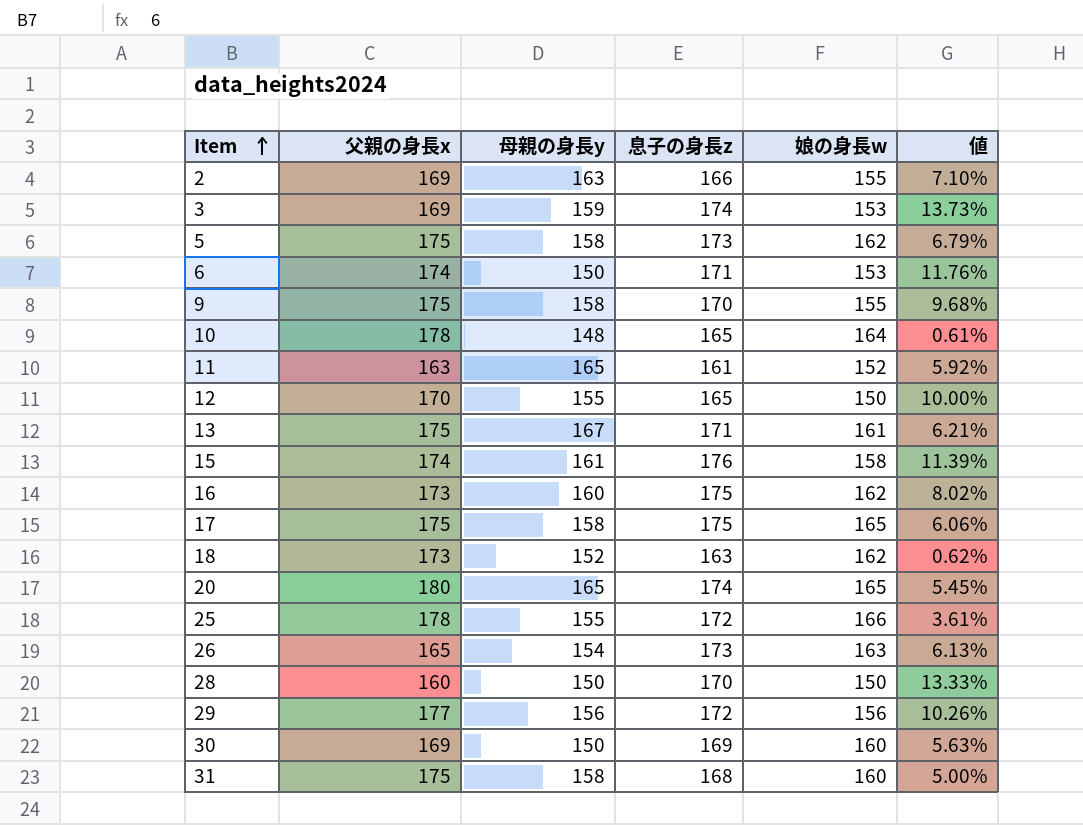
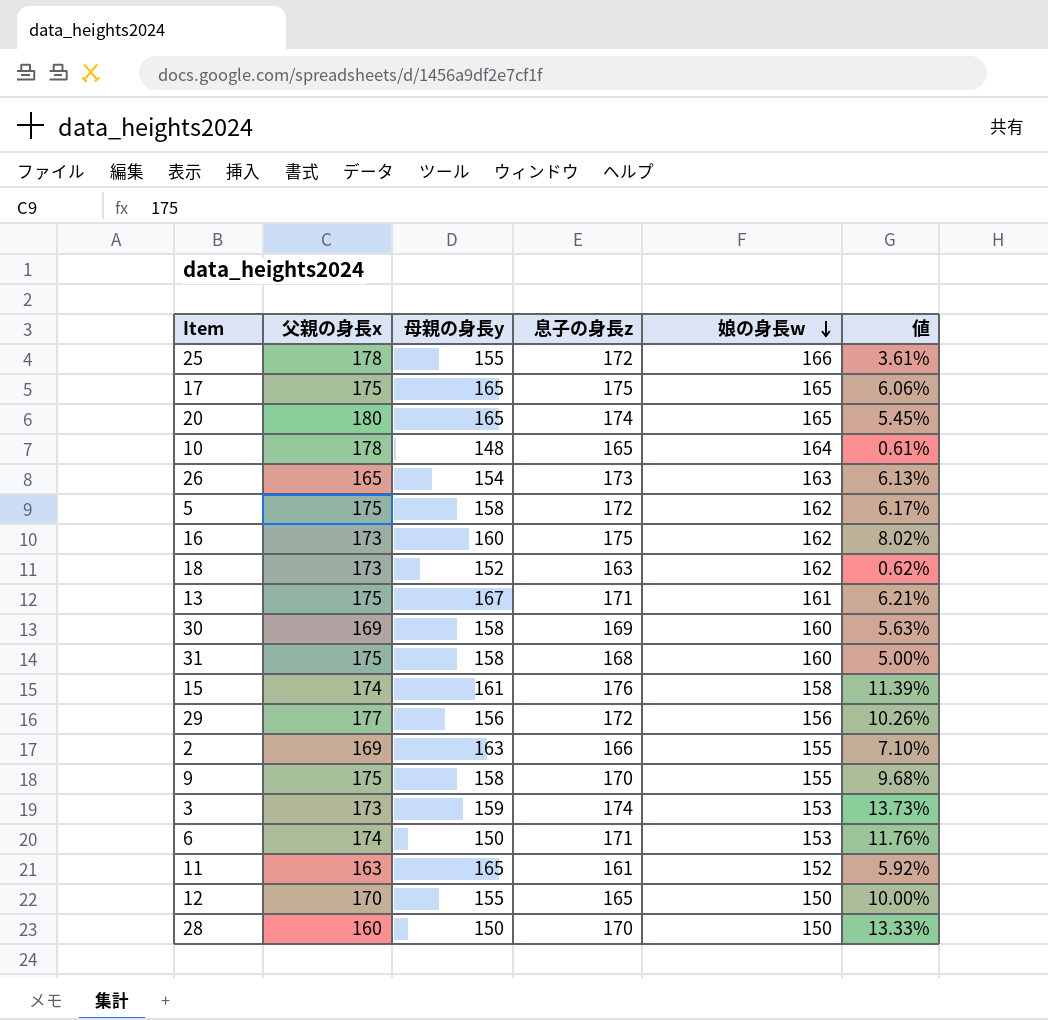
row order: Item ascending -> 娘の身長w descending
17 | 母親の身長y: 158 -> 165
5 | 息子の身長z: 173 -> 172
5 | 値: 6.79% -> 6.17%
30 | 母親の身長y: 150 -> 158
3 | 父親の身長x: 169 -> 173

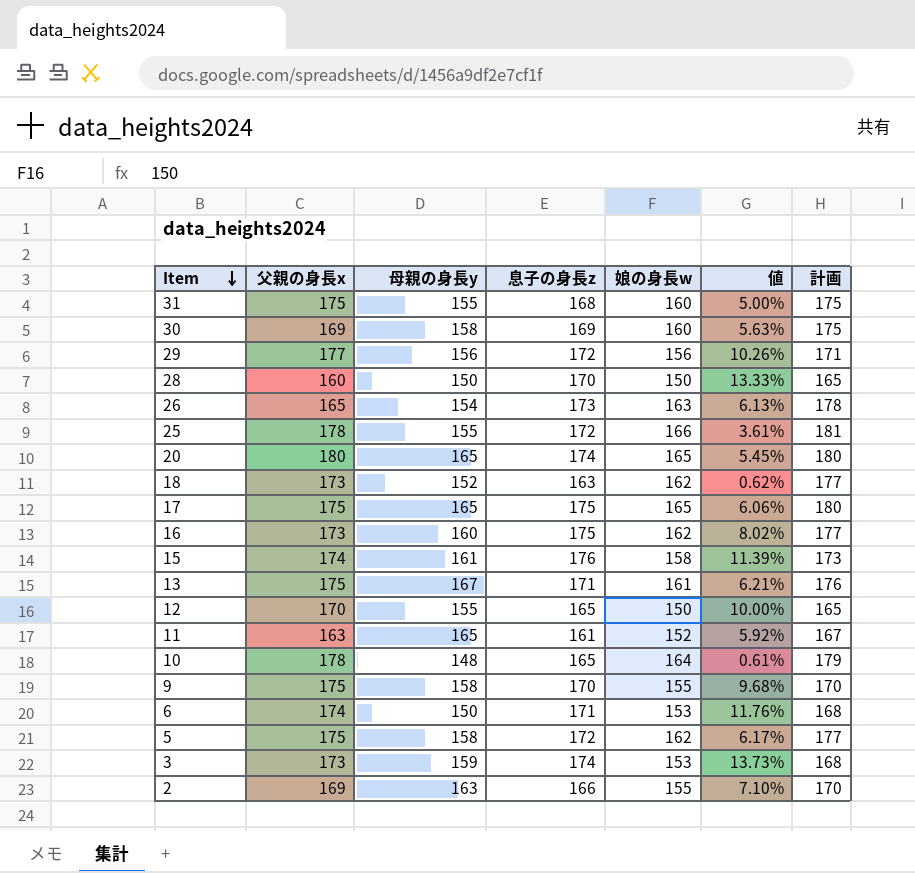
row order: 娘の身長w descending -> Item descending
column 計画 | formula: none -> [娘の身長w] + 15
31 | 母親の身長y: 158 -> 155

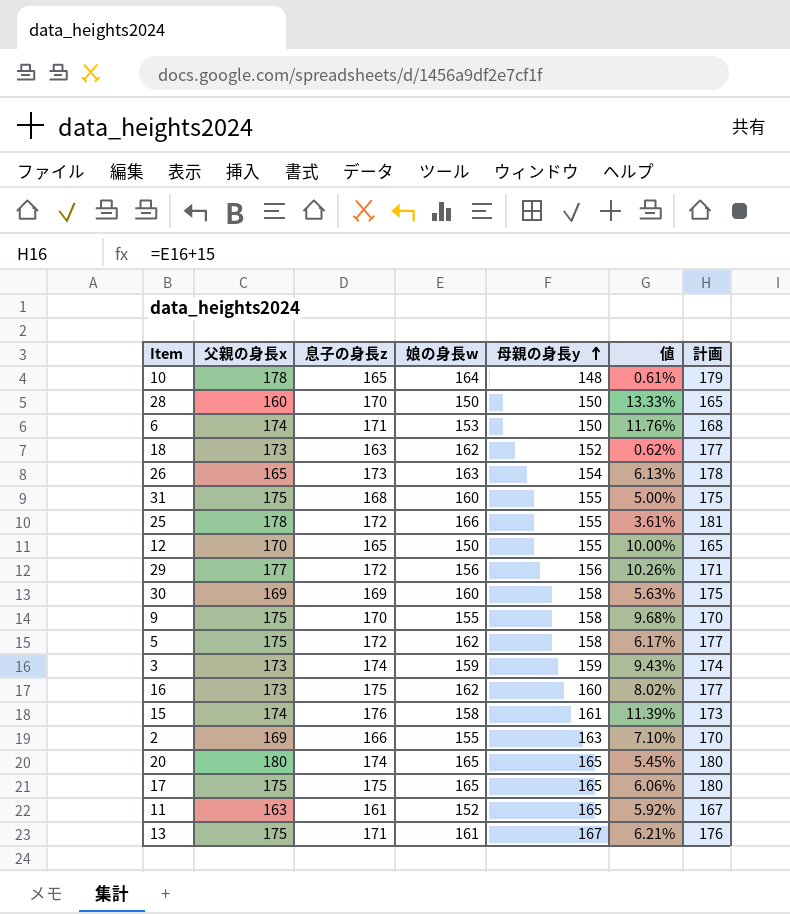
row order: Item descending -> 母親の身長y ascending
column 母親の身長y | position: 3 -> 5
3 | 娘の身長w: 153 -> 159
3 | 値: 13.73% -> 9.43%
3 | 計画: 168 -> 174

